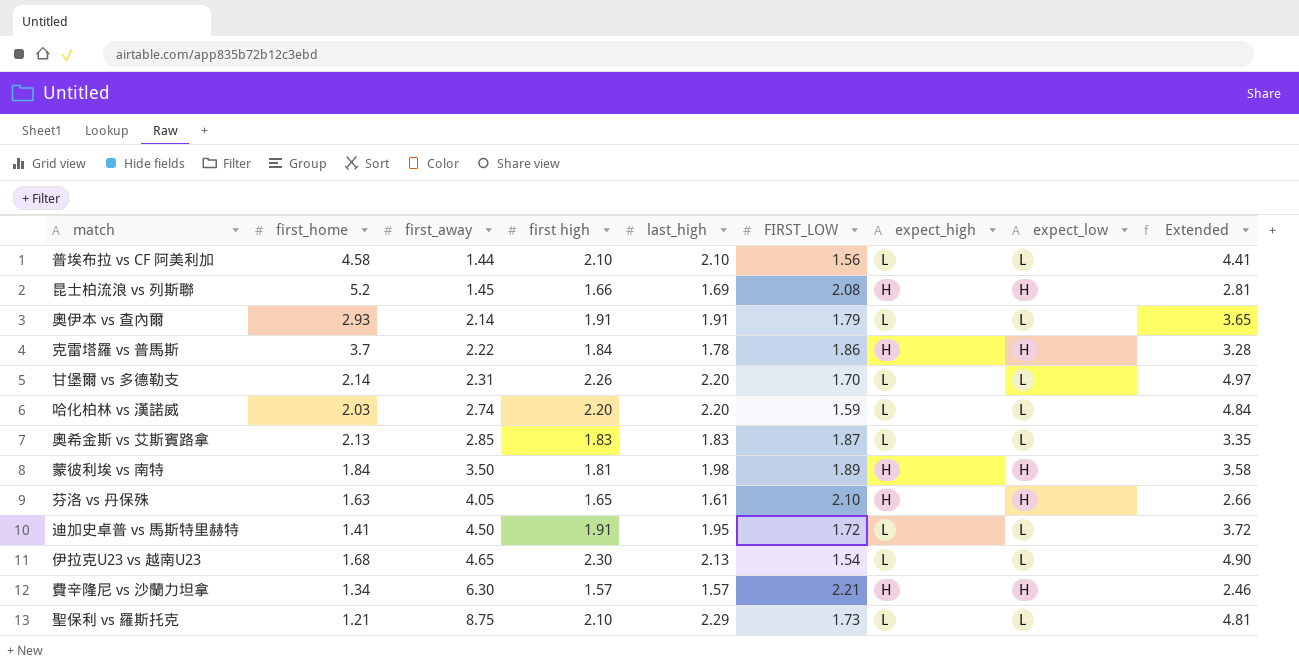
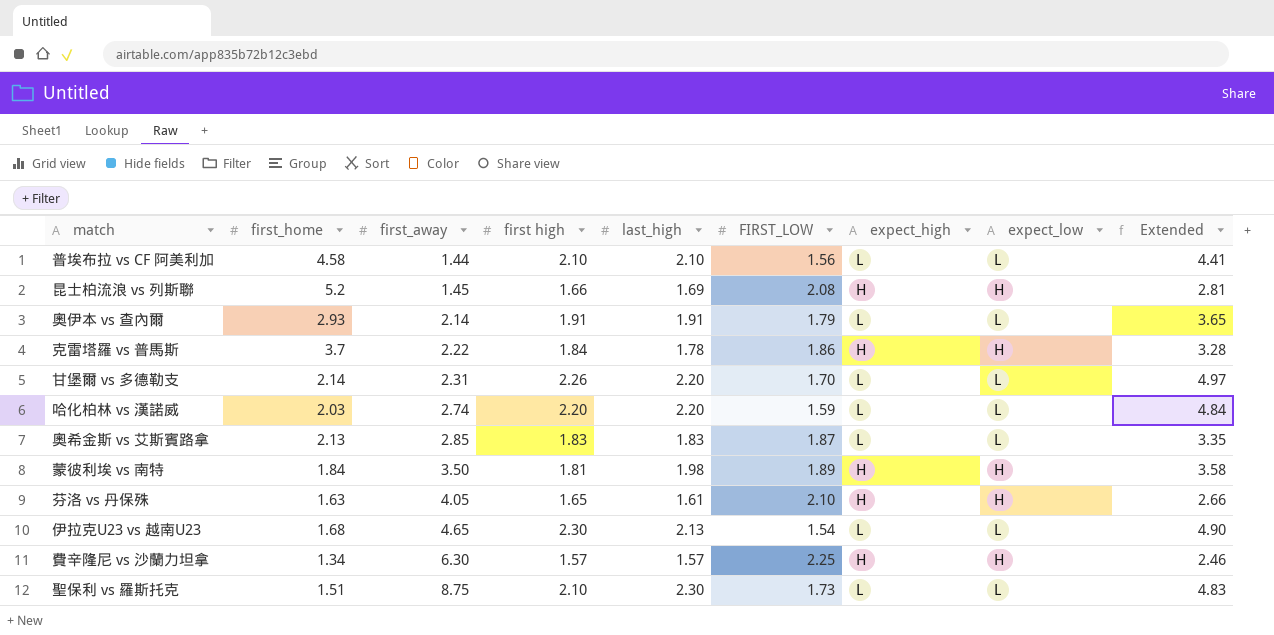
row 迪加史卓普 vs 馬斯特里赫特: 1.41 | 4.50 | 1.91 | 1.95 | 1.72 | L | L | 3.72 -> none
費辛隆尼 vs 沙蘭力坦拿 | FIRST_LOW: 2.21 -> 2.25
聖保利 vs 羅斯托克 | first_home: 1.21 -> 1.51
聖保利 vs 羅斯托克 | last_high: 2.29 -> 2.30
聖保利 vs 羅斯托克 | Extended: 4.81 -> 4.83

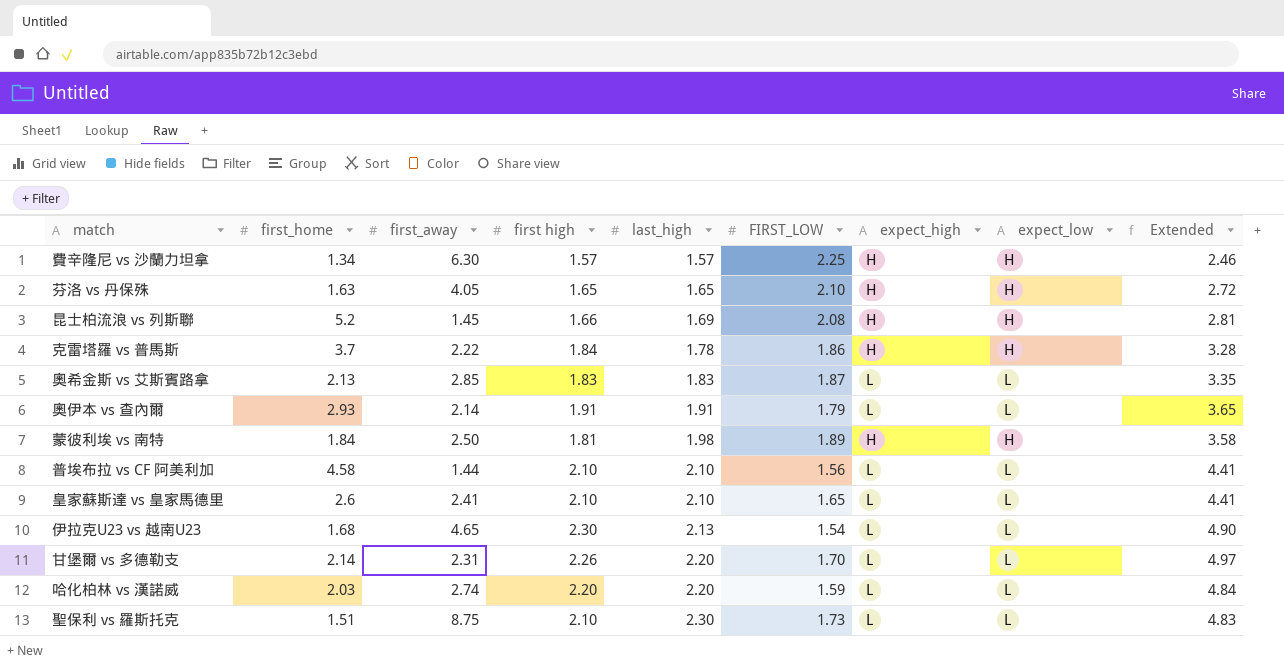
row order: first_away ascending -> last_high ascending
芬洛 vs 丹保殊 | last_high: 1.61 -> 1.65
芬洛 vs 丹保殊 | Extended: 2.66 -> 2.72
蒙彼利埃 vs 南特 | first_away: 3.50 -> 2.50
row 皇家蘇斯達 vs 皇家馬德里: none -> 2.6 | 2.41 | 2.10 | 2.10 | 1.65 | L | L | 4.41

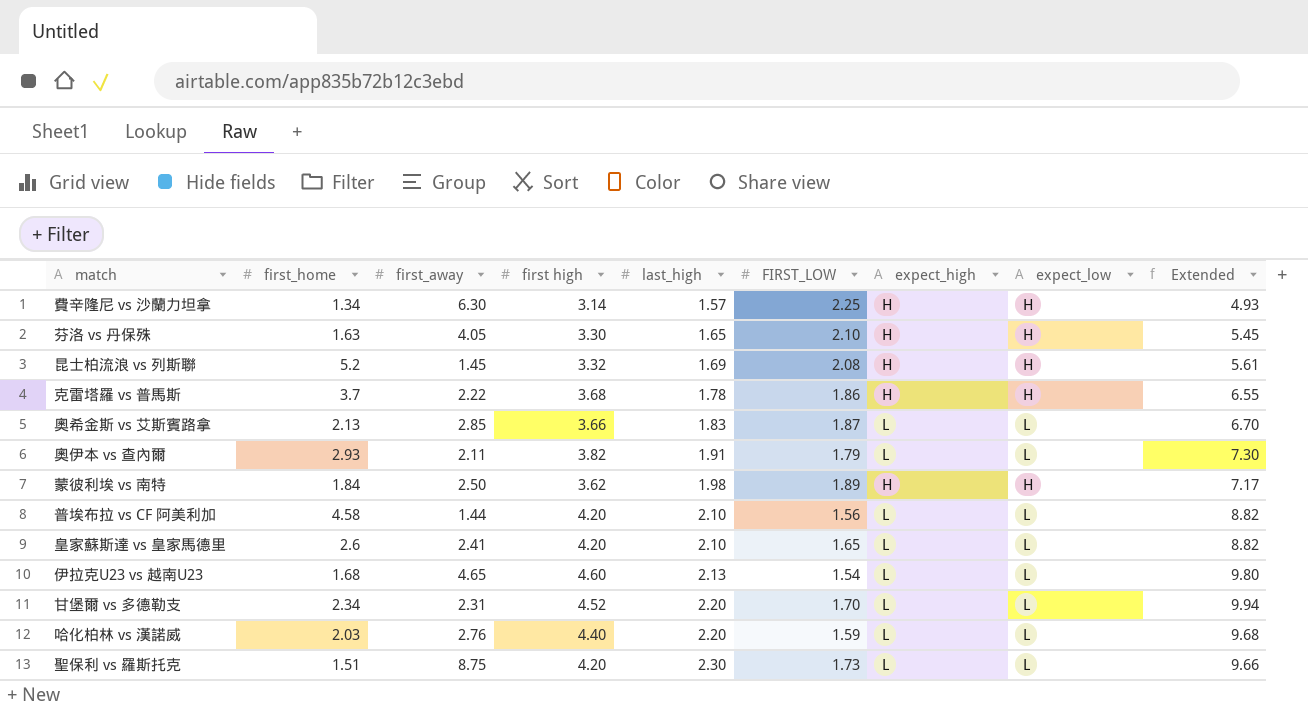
費辛隆尼 vs 沙蘭力坦拿 | first high: 1.57 -> 3.14
費辛隆尼 vs 沙蘭力坦拿 | Extended: 2.46 -> 4.93
芬洛 vs 丹保殊 | first high: 1.65 -> 3.30
芬洛 vs 丹保殊 | Extended: 2.72 -> 5.45
昆士柏流浪 vs 列斯聯 | first high: 1.66 -> 3.32
昆士柏流浪 vs 列斯聯 | Extended: 2.81 -> 5.61
克雷塔羅 vs 普馬斯 | first high: 1.84 -> 3.68
克雷塔羅 vs 普馬斯 | Extended: 3.28 -> 6.55
奧希金斯 vs 艾斯賓路拿 | first high: 1.83 -> 3.66
奧希金斯 vs 艾斯賓路拿 | Extended: 3.35 -> 6.70
奧伊本 vs 查內爾 | first_away: 2.14 -> 2.11
奧伊本 vs 查內爾 | first high: 1.91 -> 3.82
奧伊本 vs 查內爾 | Extended: 3.65 -> 7.30
蒙彼利埃 vs 南特 | first high: 1.81 -> 3.62
蒙彼利埃 vs 南特 | Extended: 3.58 -> 7.17
普埃布拉 vs CF 阿美利加 | first high: 2.10 -> 4.20
普埃布拉 vs CF 阿美利加 | Extended: 4.41 -> 8.82
皇家蘇斯達 vs 皇家馬德里 | first high: 2.10 -> 4.20
皇家蘇斯達 vs 皇家馬德里 | Extended: 4.41 -> 8.82
伊拉克U23 vs 越南U23 | first high: 2.30 -> 4.60
伊拉克U23 vs 越南U23 | Extended: 4.90 -> 9.80
甘堡爾 vs 多德勒支 | first_home: 2.14 -> 2.34
甘堡爾 vs 多德勒支 | first high: 2.26 -> 4.52
甘堡爾 vs 多德勒支 | Extended: 4.97 -> 9.94
哈化柏林 vs 漢諾威 | first_away: 2.74 -> 2.76
哈化柏林 vs 漢諾威 | first high: 2.20 -> 4.40
哈化柏林 vs 漢諾威 | Extended: 4.84 -> 9.68
聖保利 vs 羅斯托克 | first high: 2.10 -> 4.20
聖保利 vs 羅斯托克 | Extended: 4.83 -> 9.66

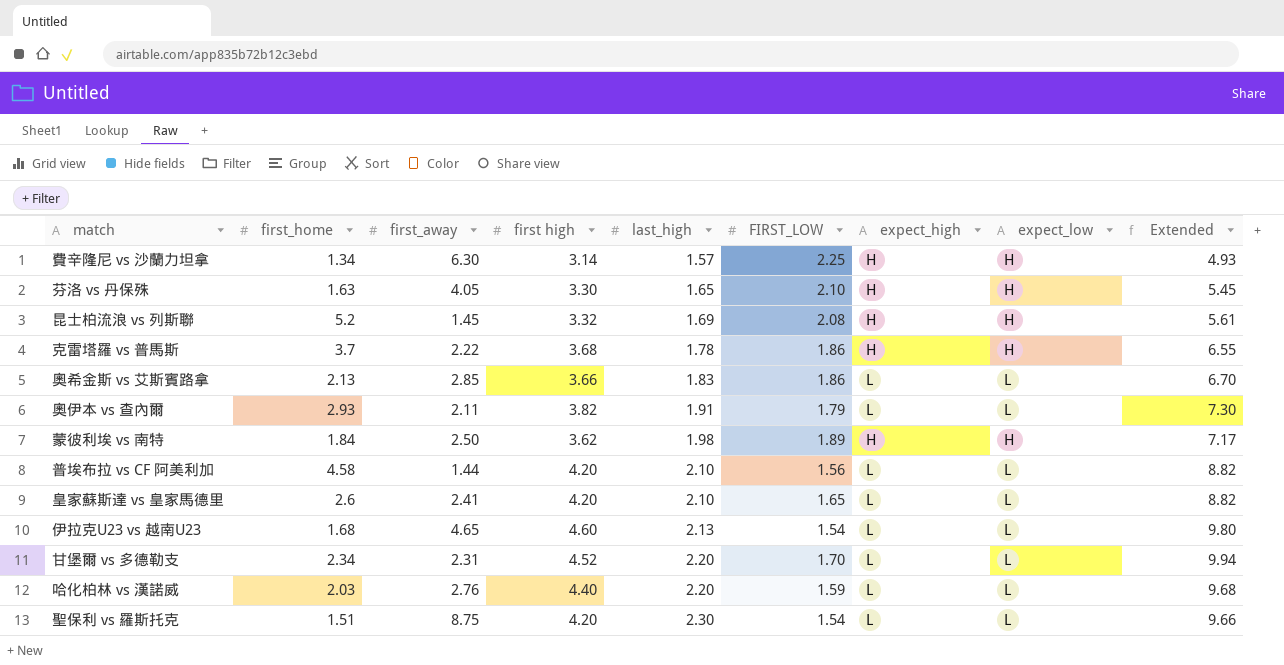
奧希金斯 vs 艾斯賓路拿 | FIRST_LOW: 1.87 -> 1.86
聖保利 vs 羅斯托克 | FIRST_LOW: 1.73 -> 1.54

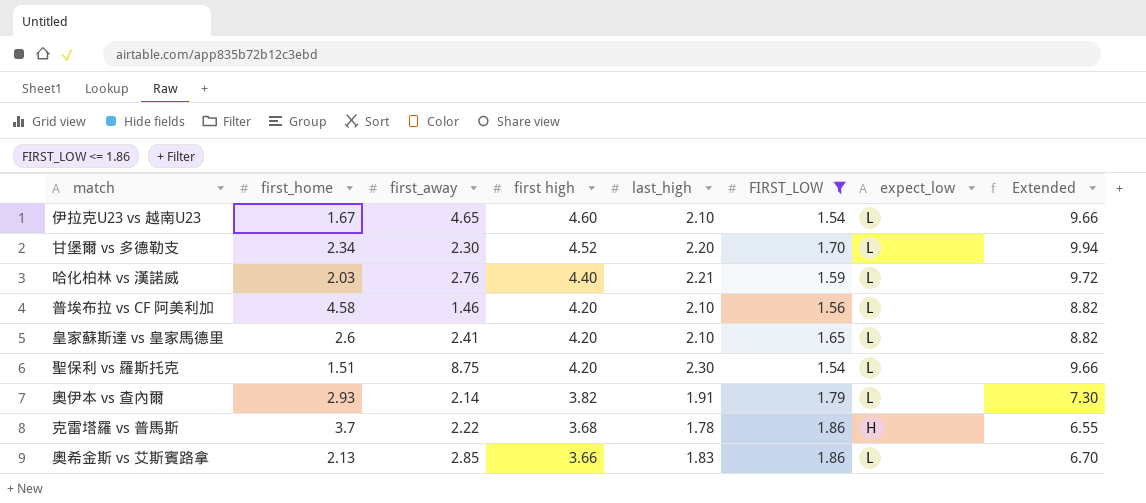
filter: none -> FIRST_LOW <= 1.86
row order: last_high ascending -> first high descending
column expect_high | position: 7 -> none
伊拉克U23 vs 越南U23 | first_home: 1.68 -> 1.67
伊拉克U23 vs 越南U23 | last_high: 2.13 -> 2.10
伊拉克U23 vs 越南U23 | Extended: 9.80 -> 9.66
甘堡爾 vs 多德勒支 | first_away: 2.31 -> 2.30
哈化柏林 vs 漢諾威 | last_high: 2.20 -> 2.21
哈化柏林 vs 漢諾威 | Extended: 9.68 -> 9.72
普埃布拉 vs CF 阿美利加 | first_away: 1.44 -> 1.46
奧伊本 vs 查內爾 | first_away: 2.11 -> 2.14

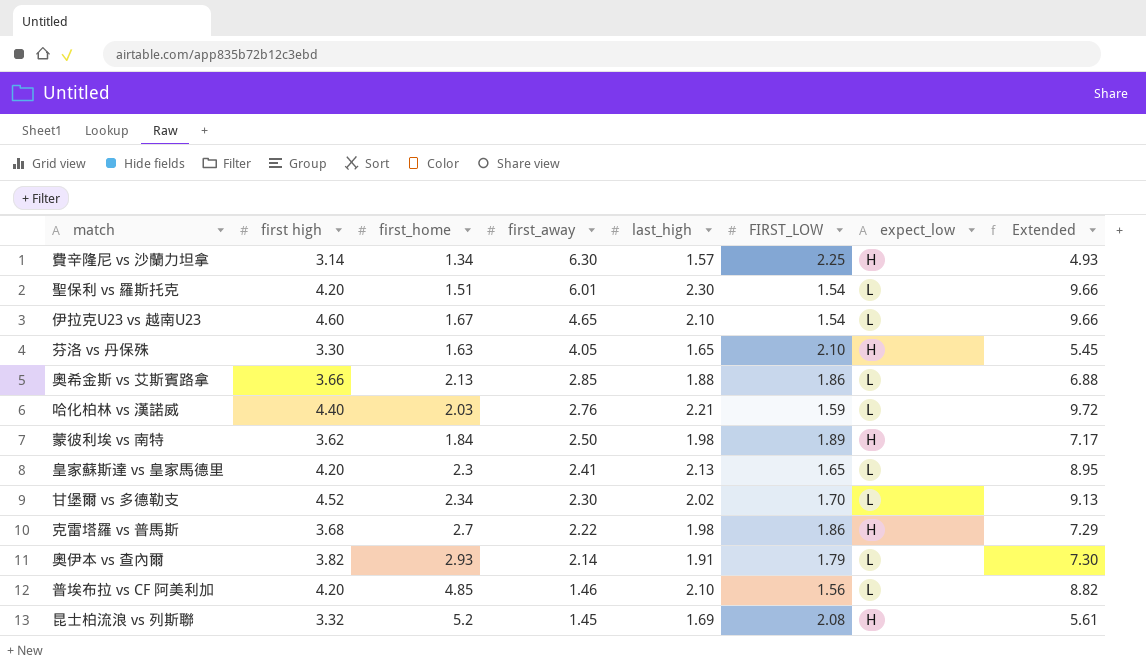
filter: FIRST_LOW <= 1.86 -> none
row order: first high descending -> first_away descending
column first high | position: 4 -> 2
聖保利 vs 羅斯托克 | first_away: 8.75 -> 6.01
奧希金斯 vs 艾斯賓路拿 | last_high: 1.83 -> 1.88
奧希金斯 vs 艾斯賓路拿 | Extended: 6.70 -> 6.88
皇家蘇斯達 vs 皇家馬德里 | first_home: 2.6 -> 2.3
皇家蘇斯達 vs 皇家馬德里 | last_high: 2.10 -> 2.13
皇家蘇斯達 vs 皇家馬德里 | Extended: 8.82 -> 8.95
甘堡爾 vs 多德勒支 | last_high: 2.20 -> 2.02
甘堡爾 vs 多德勒支 | Extended: 9.94 -> 9.13
克雷塔羅 vs 普馬斯 | first_home: 3.7 -> 2.7
克雷塔羅 vs 普馬斯 | last_high: 1.78 -> 1.98
克雷塔羅 vs 普馬斯 | Extended: 6.55 -> 7.29
普埃布拉 vs CF 阿美利加 | first_home: 4.58 -> 4.85

